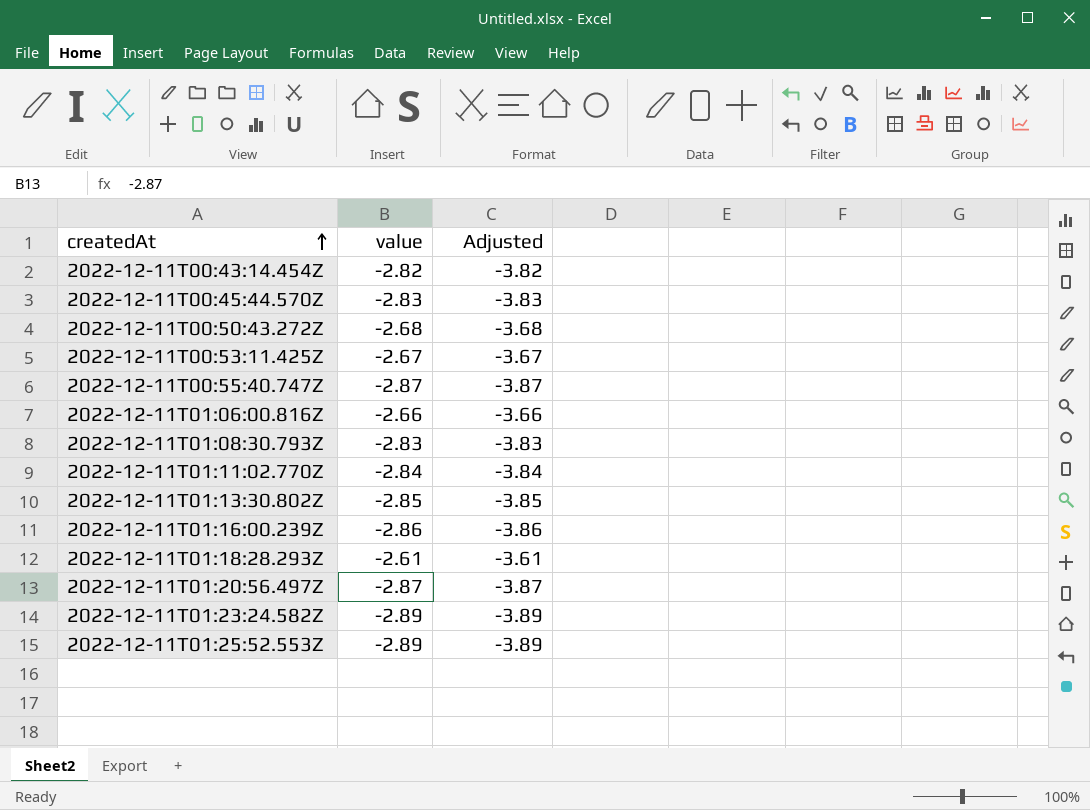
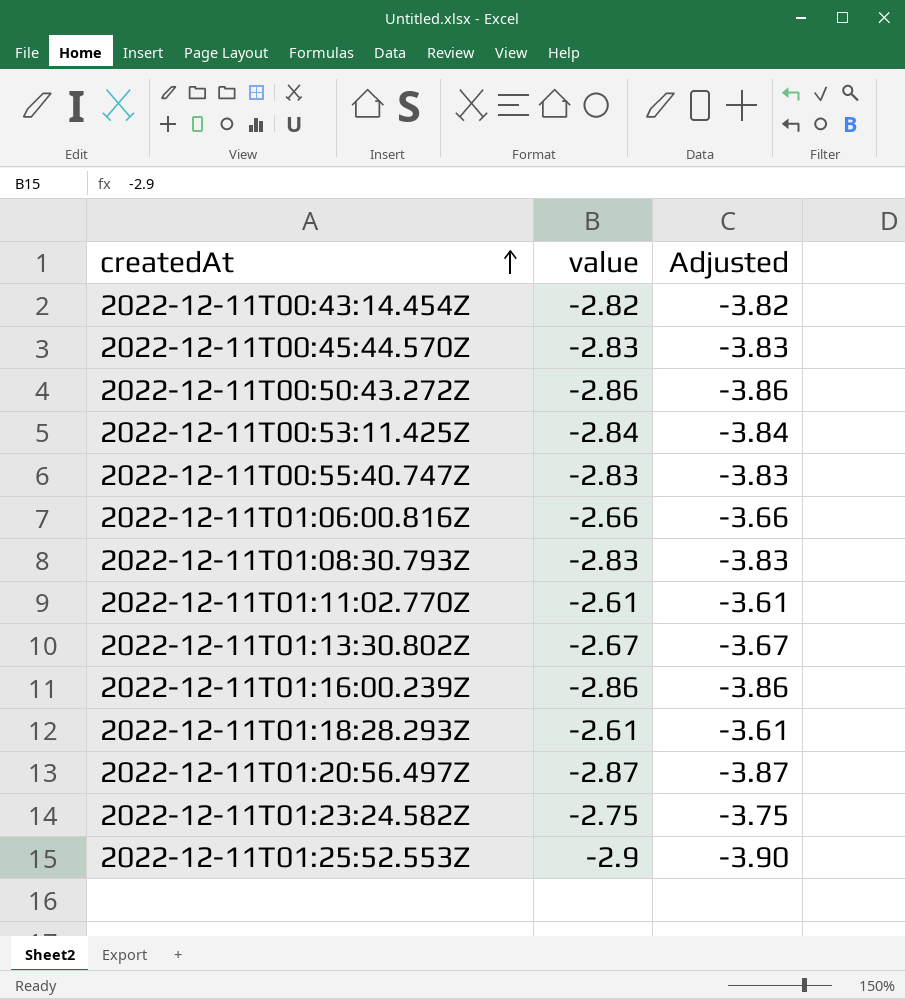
2022-12-11T00:50:43.272Z | value: -2.68 -> -2.86
2022-12-11T00:50:43.272Z | Adjusted: -3.68 -> -3.86
2022-12-11T00:53:11.425Z | value: -2.67 -> -2.84
2022-12-11T00:53:11.425Z | Adjusted: -3.67 -> -3.84
2022-12-11T00:55:40.747Z | value: -2.87 -> -2.83
2022-12-11T00:55:40.747Z | Adjusted: -3.87 -> -3.83
2022-12-11T01:11:02.770Z | value: -2.84 -> -2.61
2022-12-11T01:11:02.770Z | Adjusted: -3.84 -> -3.61
2022-12-11T01:13:30.802Z | value: -2.85 -> -2.67
2022-12-11T01:13:30.802Z | Adjusted: -3.85 -> -3.67
2022-12-11T01:23:24.582Z | value: -2.89 -> -2.75
2022-12-11T01:23:24.582Z | Adjusted: -3.89 -> -3.75
2022-12-11T01:25:52.553Z | value: -2.89 -> -2.9
2022-12-11T01:25:52.553Z | Adjusted: -3.89 -> -3.90

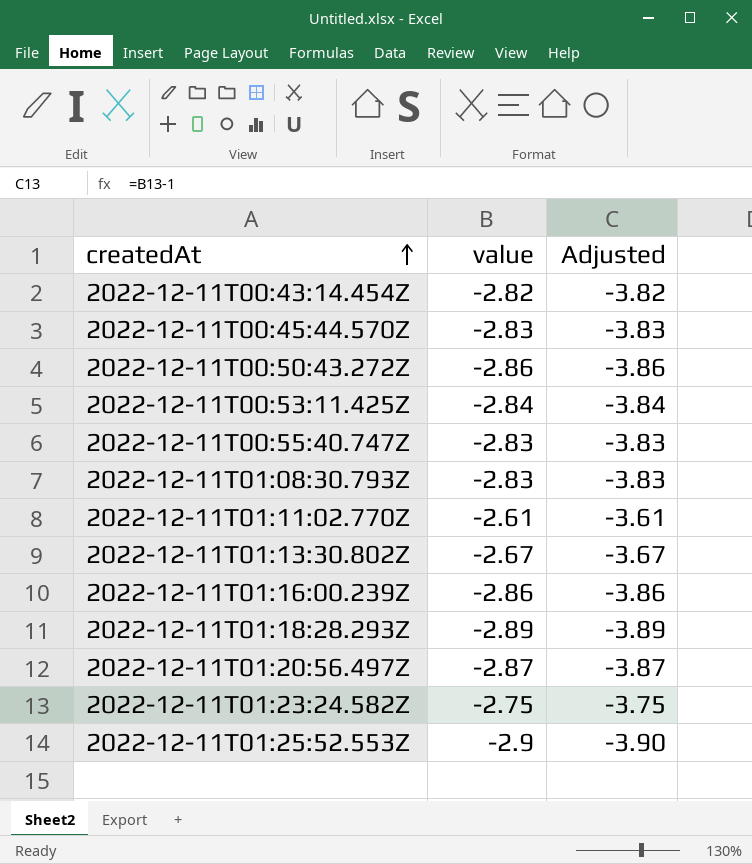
row 2022-12-11T01:06:00.816Z: -2.66 | -3.66 -> none
2022-12-11T01:18:28.293Z | value: -2.61 -> -2.89
2022-12-11T01:18:28.293Z | Adjusted: -3.61 -> -3.89

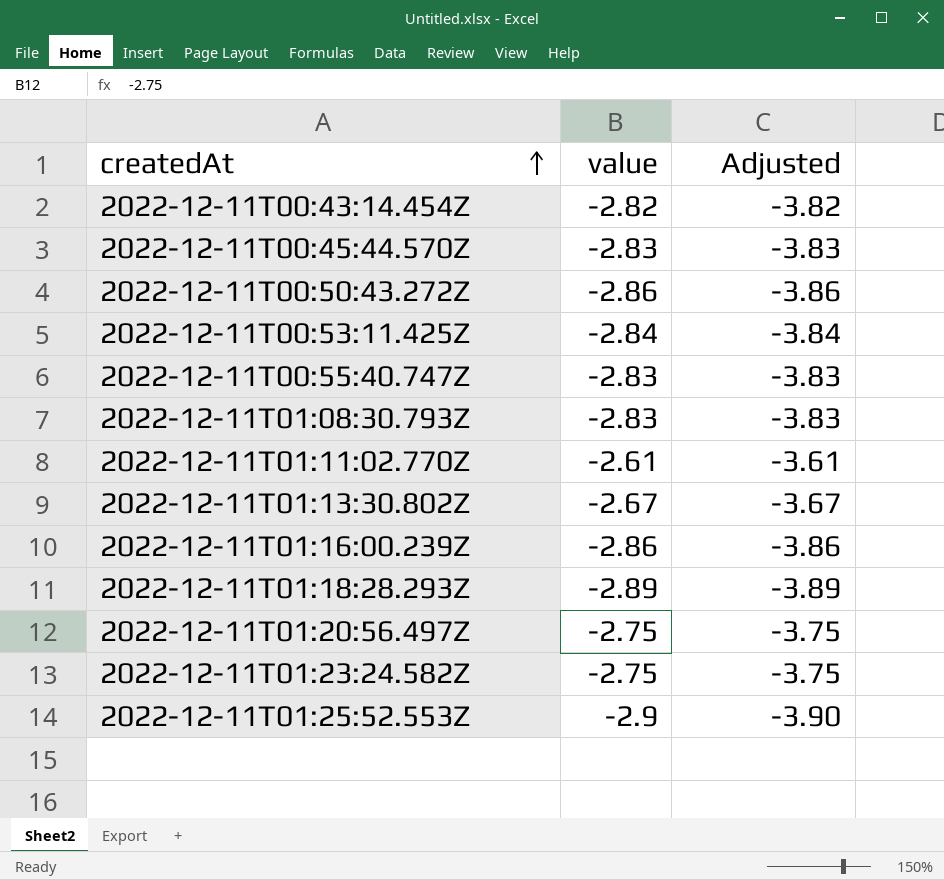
2022-12-11T01:20:56.497Z | value: -2.87 -> -2.75
2022-12-11T01:20:56.497Z | Adjusted: -3.87 -> -3.75

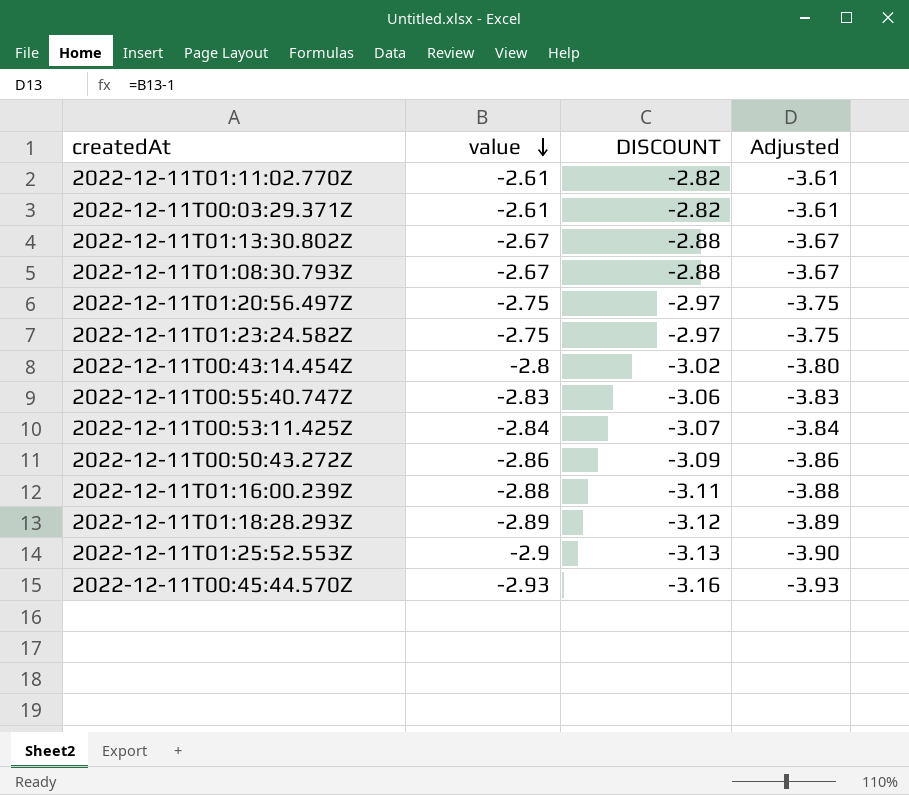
row order: createdAt ascending -> value descending
column DISCOUNT | formula: none -> [value] * 1.08
row 2022-12-11T00:03:29.371Z: none -> -2.61 | -2.82 | -3.61
2022-12-11T01:08:30.793Z | value: -2.83 -> -2.67
2022-12-11T01:08:30.793Z | Adjusted: -3.83 -> -3.67
2022-12-11T00:43:14.454Z | value: -2.82 -> -2.8
2022-12-11T00:43:14.454Z | Adjusted: -3.82 -> -3.80
2022-12-11T01:16:00.239Z | value: -2.86 -> -2.88
2022-12-11T01:16:00.239Z | Adjusted: -3.86 -> -3.88
2022-12-11T00:45:44.570Z | value: -2.83 -> -2.93
2022-12-11T00:45:44.570Z | Adjusted: -3.83 -> -3.93

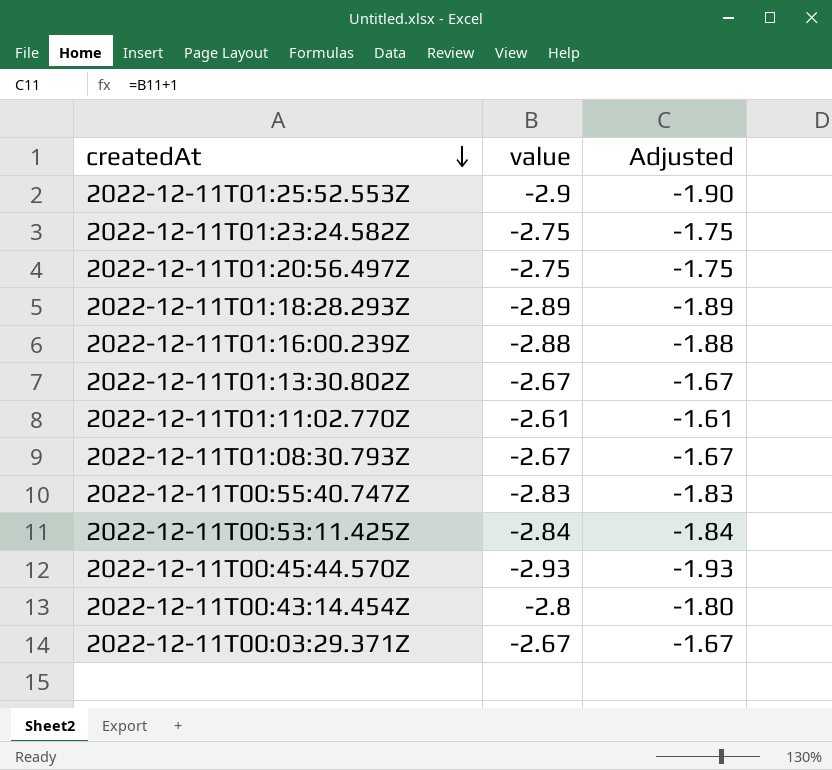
row order: value descending -> createdAt descending
column DISCOUNT | formula: [value] * 1.08 -> none
column Adjusted | formula: [value] - 1 -> [value] + 1
row 2022-12-11T00:50:43.272Z: -2.86 | -3.09 | -3.86 -> none
2022-12-11T00:03:29.371Z | value: -2.61 -> -2.67

